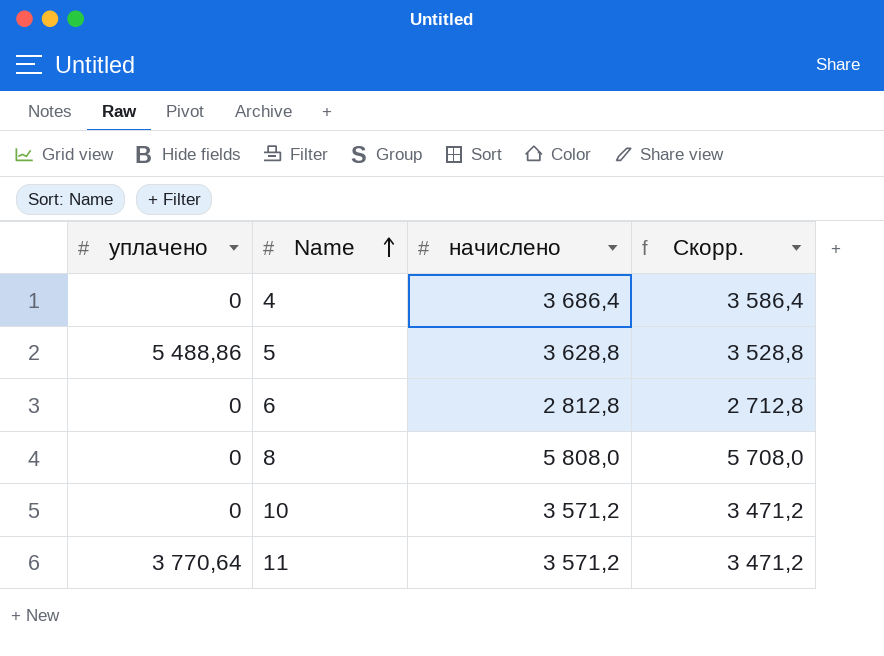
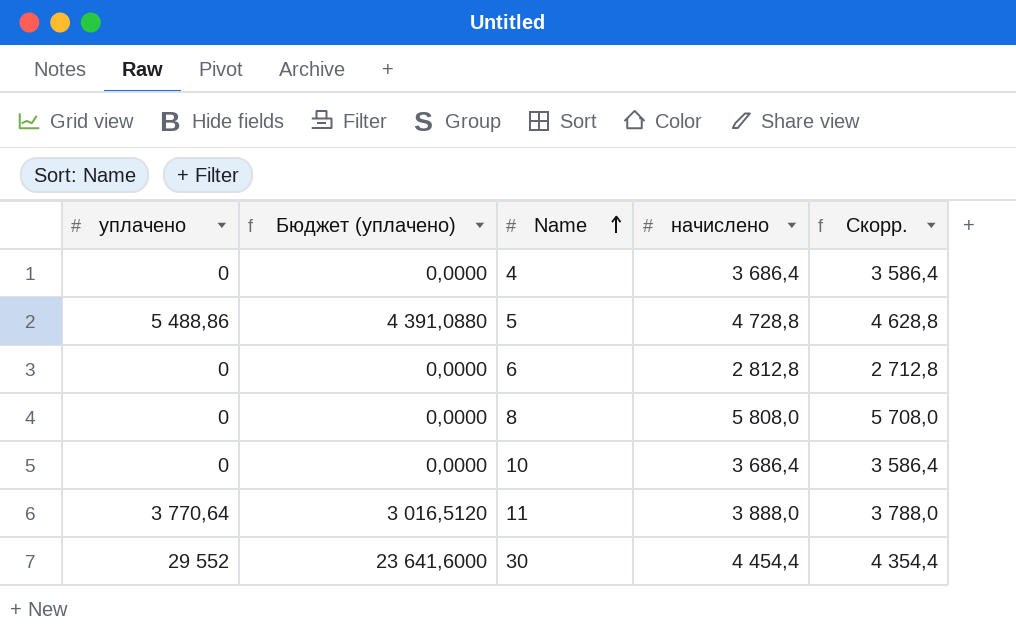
column Бюджет (уплачено) | formula: none -> [уплачено] * 0,8
5 | начислено: 3 628,8 -> 4 728,8
5 | Скорр.: 3 528,8 -> 4 628,8
10 | начислено: 3 571,2 -> 3 686,4
10 | Скорр.: 3 471,2 -> 3 586,4
11 | начислено: 3 571,2 -> 3 888,0
11 | Скорр.: 3 471,2 -> 3 788,0
row 30: none -> 29 552 | 23 641,6000 | 4 454,4 | 4 354,4

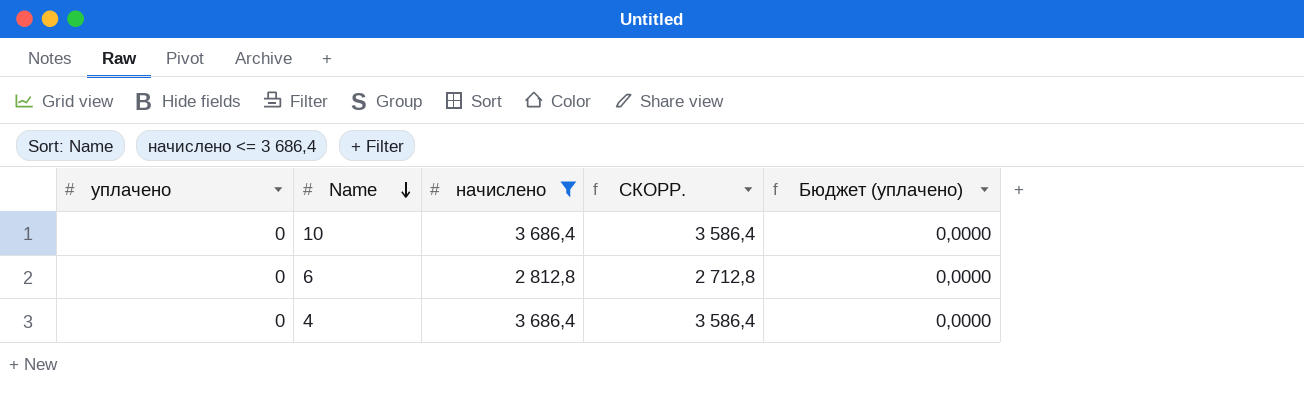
filter: none -> начислено <= 3 686,4
row order: Name ascending -> Name descending
column name: Скорр. -> СКОРР.
column Бюджет (уплачено) | position: 2 -> 5

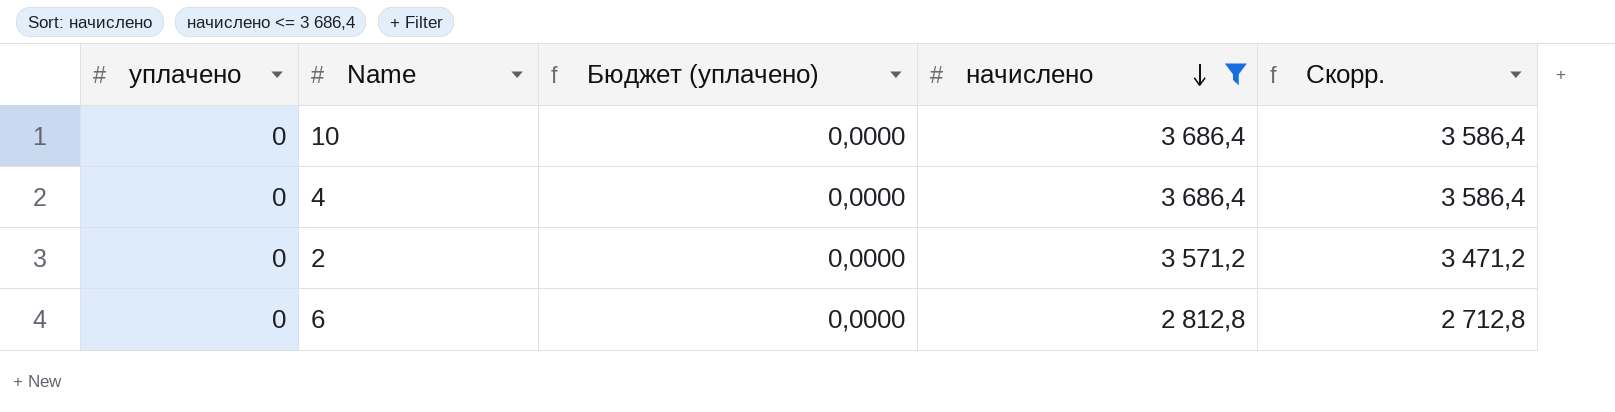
row order: Name descending -> начислено descending
column Бюджет (уплачено) | position: 5 -> 3
column name: СКОРР. -> Скорр.
row 2: none -> 0 | 0,0000 | 3 571,2 | 3 471,2

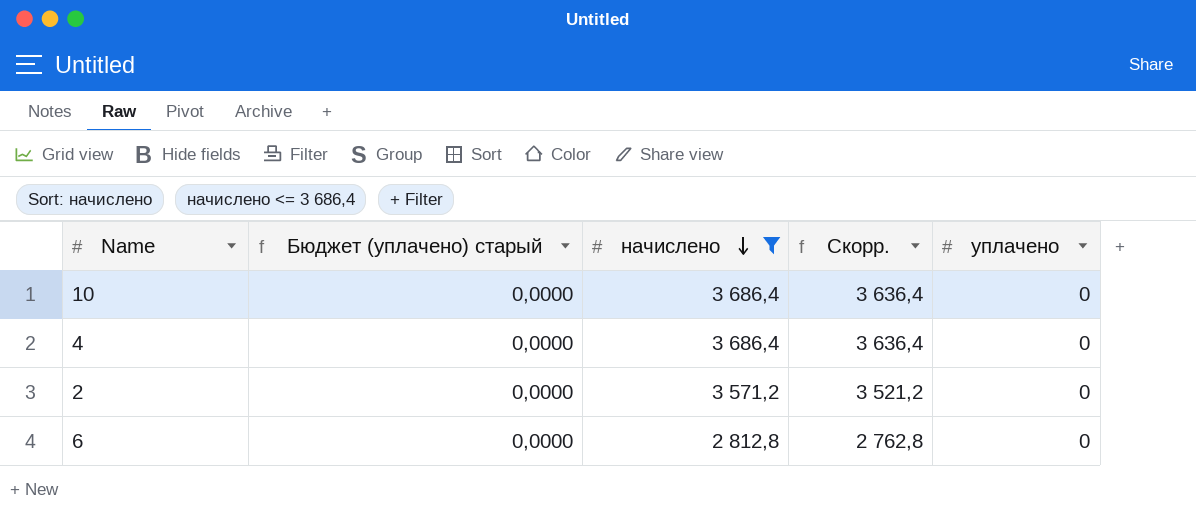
column name: Бюджет (уплачено) -> Бюджет (уплачено) старый
column Скорр. | formula: [начислено] - 100 -> [начислено] - 50
column уплачено | position: 1 -> 5

